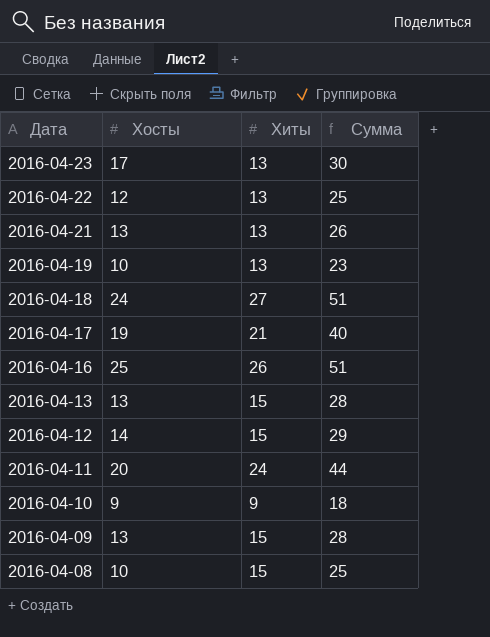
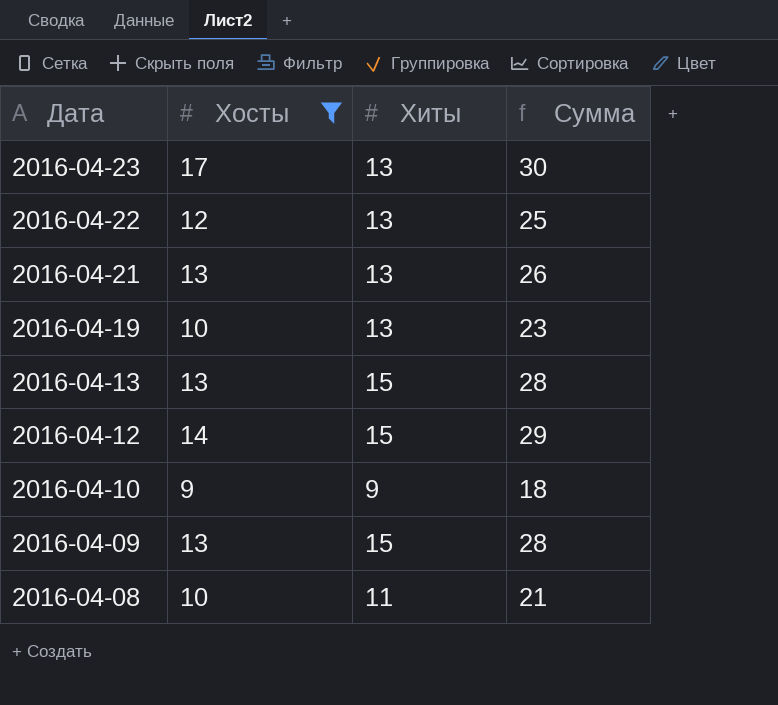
filter: none -> Хосты <= 17
2016-04-08 | Хиты: 15 -> 11
2016-04-08 | Сумма: 25 -> 21

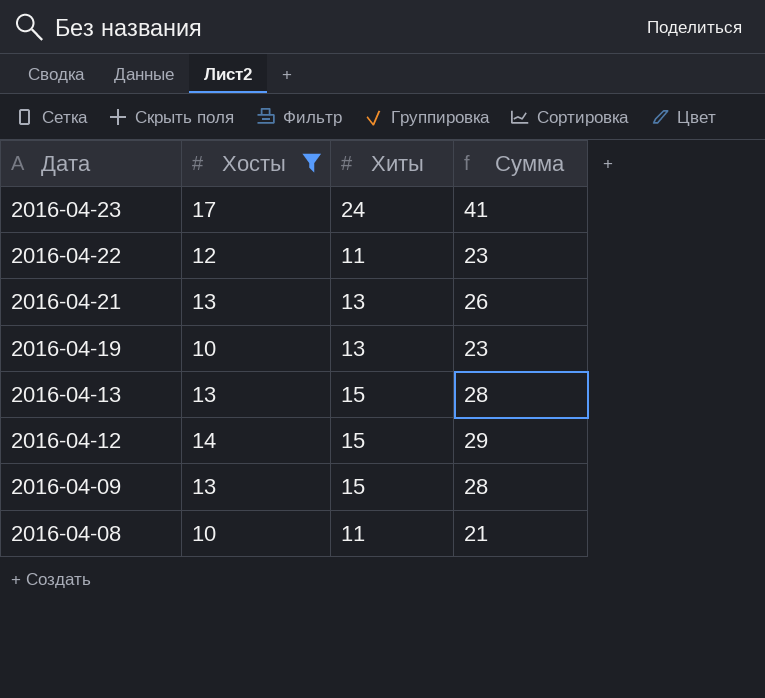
row 2016-04-10: 9 | 9 | 18 -> none
2016-04-23 | Хиты: 13 -> 24
2016-04-23 | Сумма: 30 -> 41
2016-04-22 | Хиты: 13 -> 11
2016-04-22 | Сумма: 25 -> 23

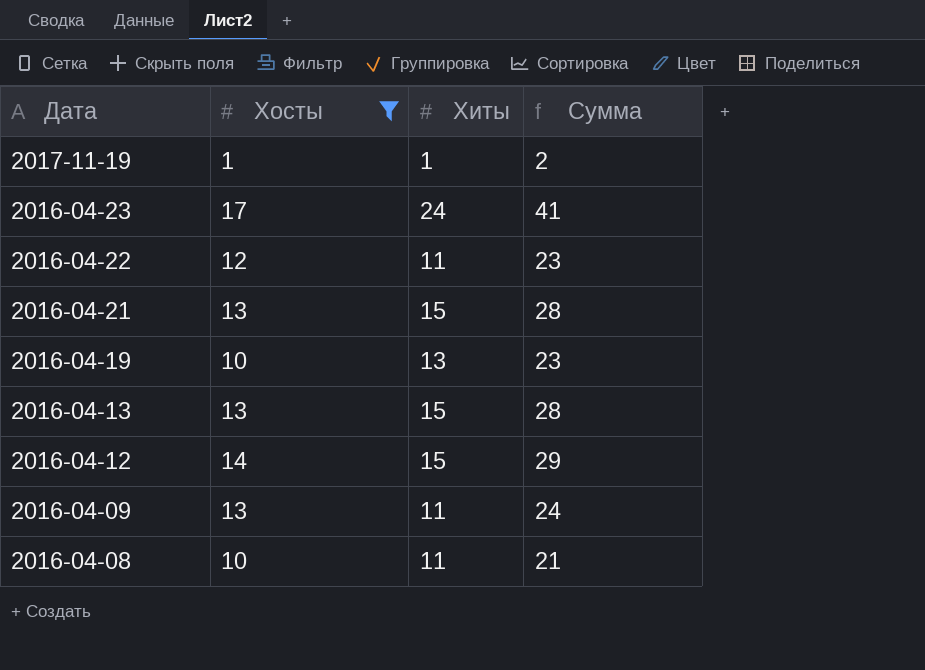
row 2017-11-19: none -> 1 | 1 | 2
2016-04-21 | Хиты: 13 -> 15
2016-04-21 | Сумма: 26 -> 28
2016-04-09 | Хиты: 15 -> 11
2016-04-09 | Сумма: 28 -> 24

